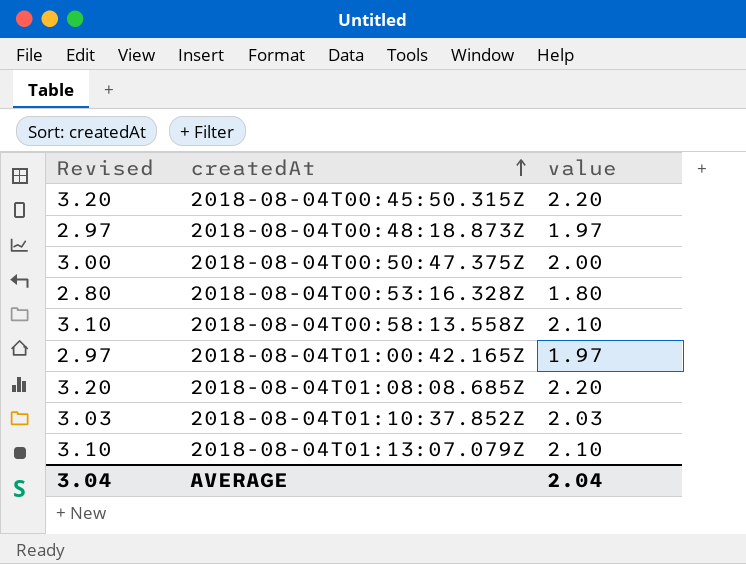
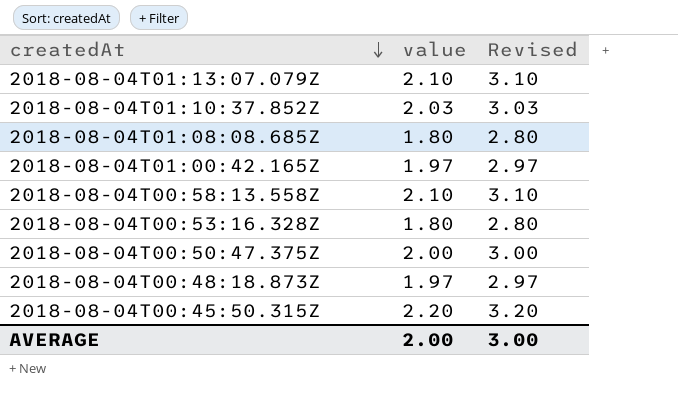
row order: createdAt ascending -> createdAt descending
column Revised | position: 1 -> 3
2018-08-04T01:08:08.685Z | value: 2.20 -> 1.80
2018-08-04T01:08:08.685Z | Revised: 3.20 -> 2.80
AVERAGE | value: 2.04 -> 2.00
AVERAGE | Revised: 3.04 -> 3.00

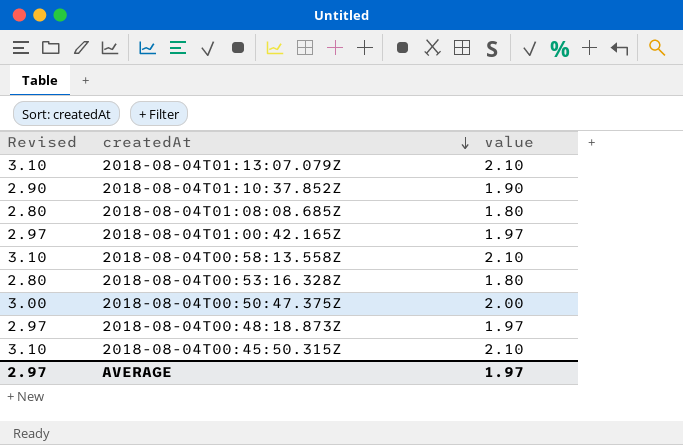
column Revised | position: 3 -> 1
2018-08-04T01:10:37.852Z | Revised: 3.03 -> 2.90
2018-08-04T01:10:37.852Z | value: 2.03 -> 1.90
2018-08-04T00:45:50.315Z | Revised: 3.20 -> 3.10
2018-08-04T00:45:50.315Z | value: 2.20 -> 2.10
AVERAGE | Revised: 3.00 -> 2.97
AVERAGE | value: 2.00 -> 1.97

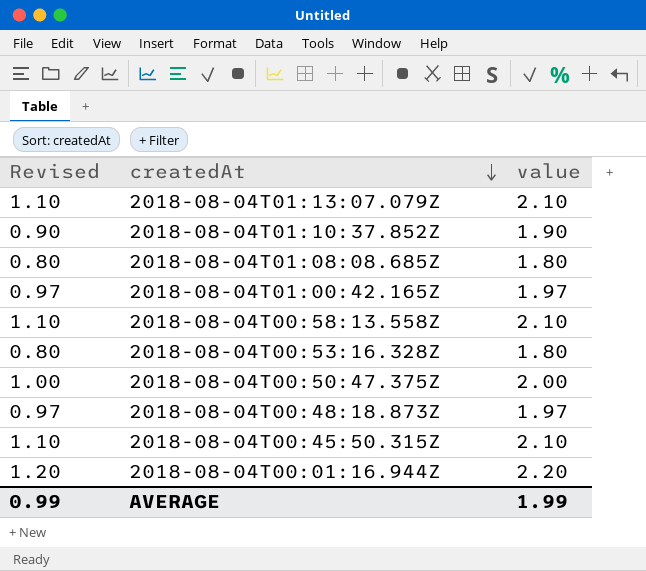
column Revised | formula: [value] + 1 -> [value] - 1
row 2018-08-04T00:01:16.944Z: none -> 1.20 | 2.20
AVERAGE | Revised: 2.97 -> 0.99
AVERAGE | value: 1.97 -> 1.99

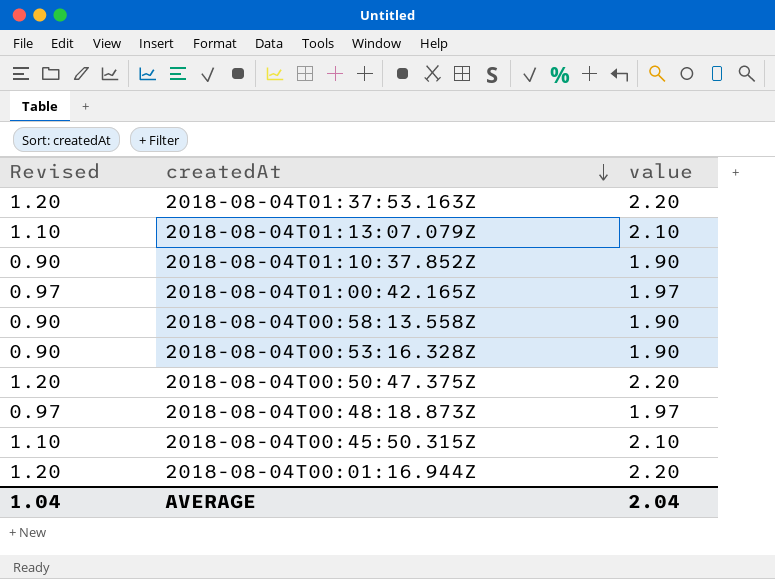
row 2018-08-04T01:08:08.685Z: 0.80 | 1.80 -> none
row 2018-08-04T01:37:53.163Z: none -> 1.20 | 2.20
2018-08-04T00:58:13.558Z | Revised: 1.10 -> 0.90
2018-08-04T00:58:13.558Z | value: 2.10 -> 1.90
2018-08-04T00:53:16.328Z | Revised: 0.80 -> 0.90
2018-08-04T00:53:16.328Z | value: 1.80 -> 1.90
2018-08-04T00:50:47.375Z | Revised: 1.00 -> 1.20
2018-08-04T00:50:47.375Z | value: 2.00 -> 2.20
AVERAGE | Revised: 0.99 -> 1.04
AVERAGE | value: 1.99 -> 2.04

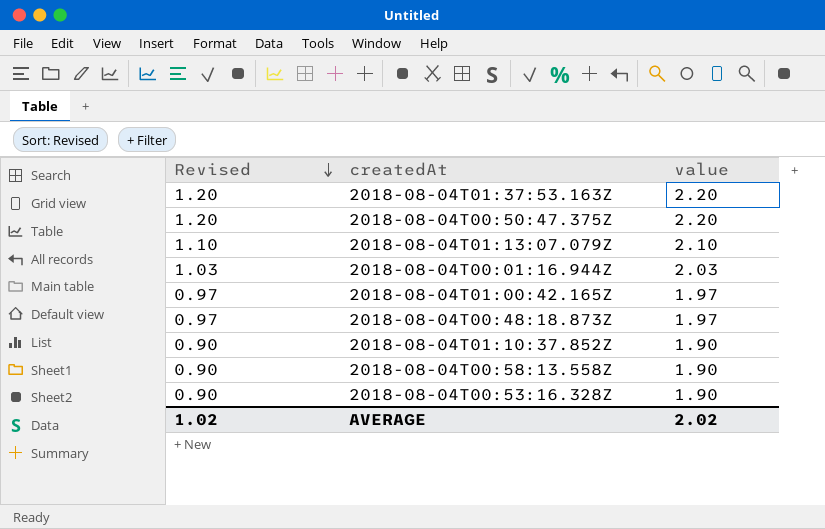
row order: createdAt descending -> Revised descending
row 2018-08-04T00:45:50.315Z: 1.10 | 2.10 -> none
2018-08-04T00:01:16.944Z | Revised: 1.20 -> 1.03
2018-08-04T00:01:16.944Z | value: 2.20 -> 2.03
AVERAGE | Revised: 1.04 -> 1.02
AVERAGE | value: 2.04 -> 2.02

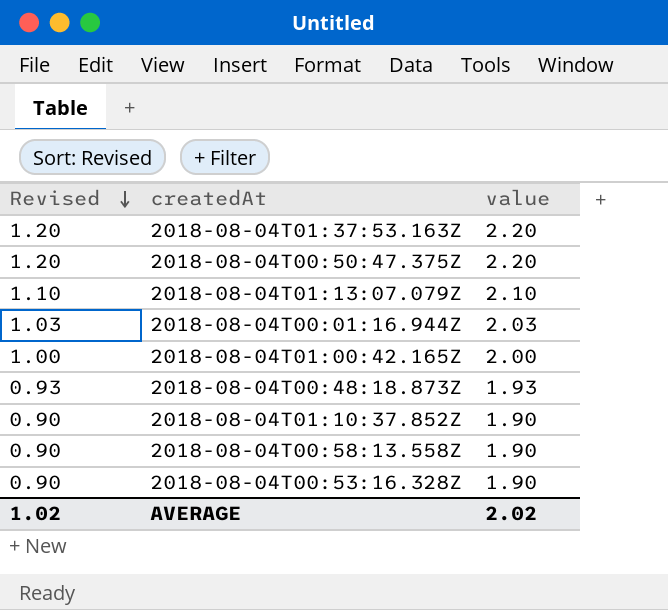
2018-08-04T01:00:42.165Z | Revised: 0.97 -> 1.00
2018-08-04T01:00:42.165Z | value: 1.97 -> 2.00
2018-08-04T00:48:18.873Z | Revised: 0.97 -> 0.93
2018-08-04T00:48:18.873Z | value: 1.97 -> 1.93

